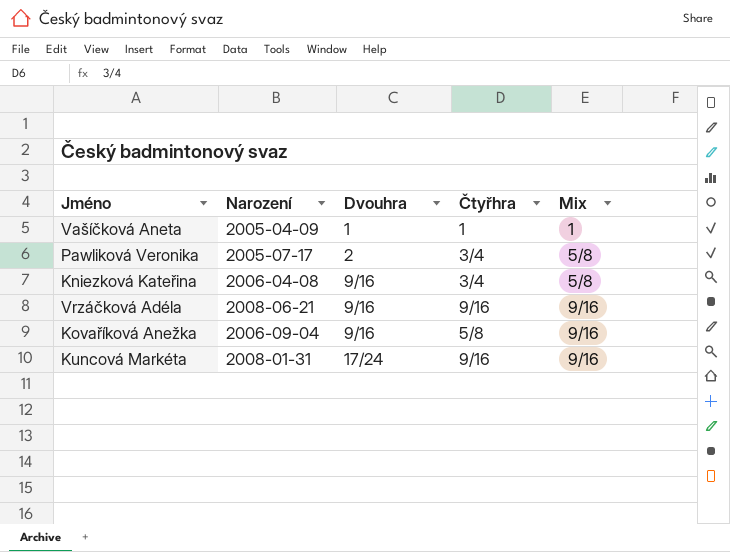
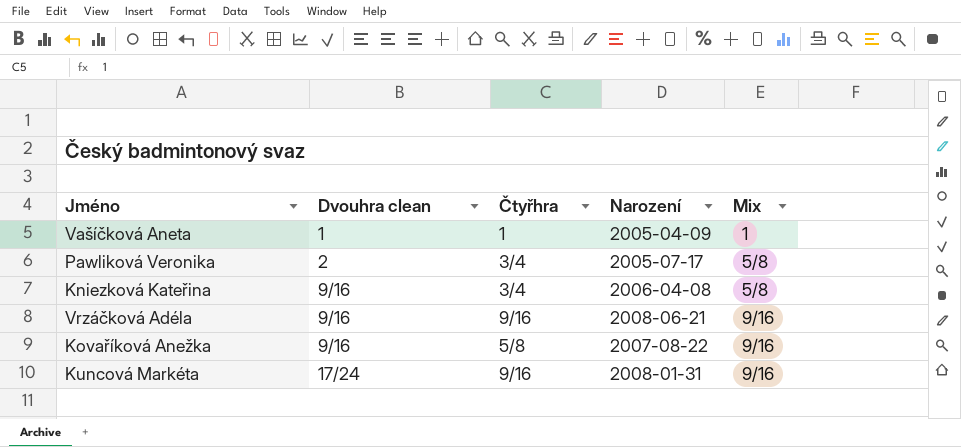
column name: Dvouhra -> Dvouhra clean
column Narození | position: 2 -> 4
Kovaříková Anežka | Narození: 2006-09-04 -> 2007-08-22

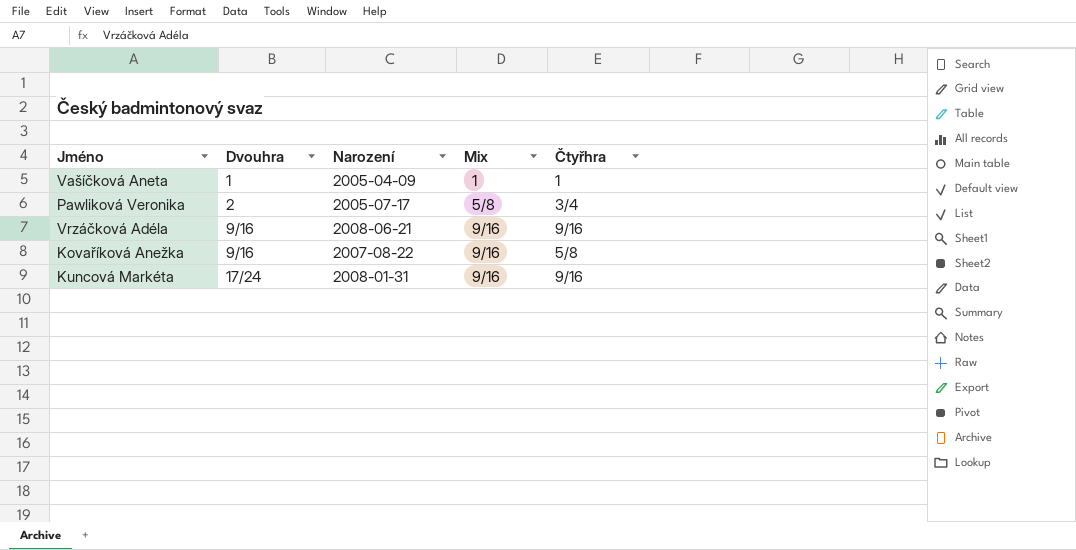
column name: Dvouhra clean -> Dvouhra
column Čtyřhra | position: 3 -> 5
row Kniezková Kateřina: 9/16 | 3/4 | 2006-04-08 | 5/8 -> none

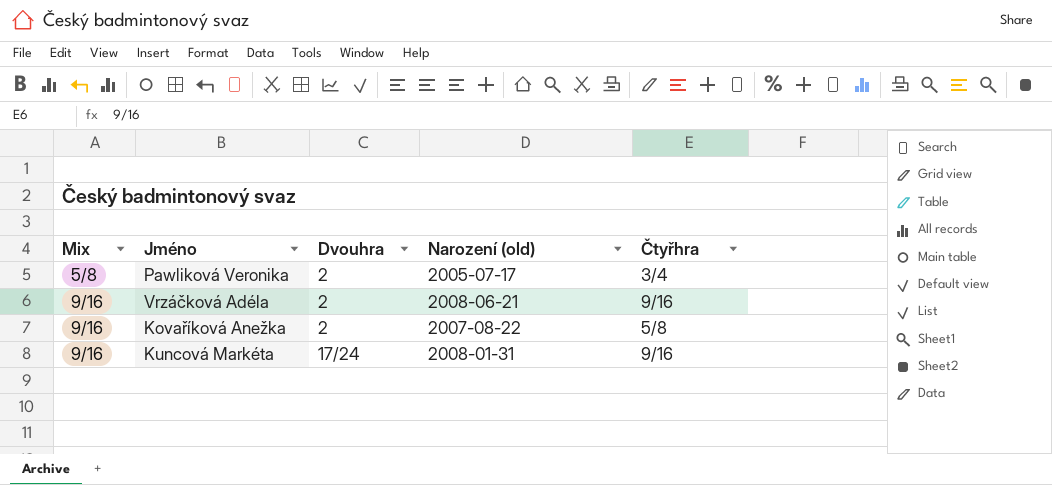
column Mix | position: 4 -> 1
column name: Narození -> Narození (old)
row Vašíčková Aneta: 1 | 2005-04-09 | 1 | 1 -> none
Vrzáčková Adéla | Dvouhra: 9/16 -> 2
Kovaříková Anežka | Dvouhra: 9/16 -> 2

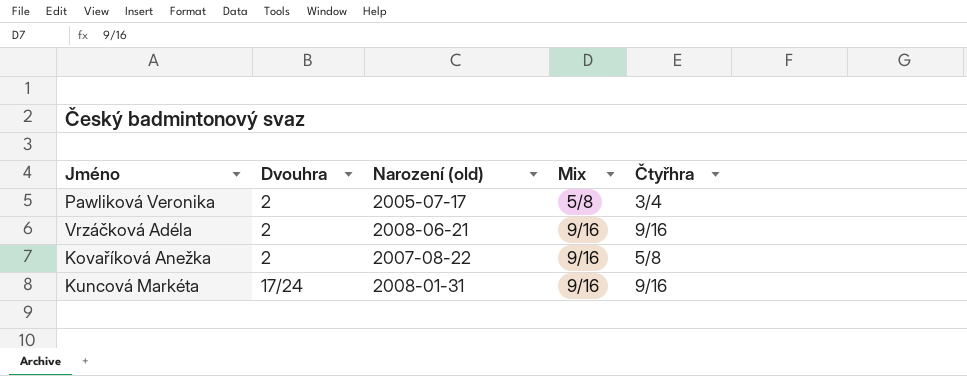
column Mix | position: 1 -> 4

